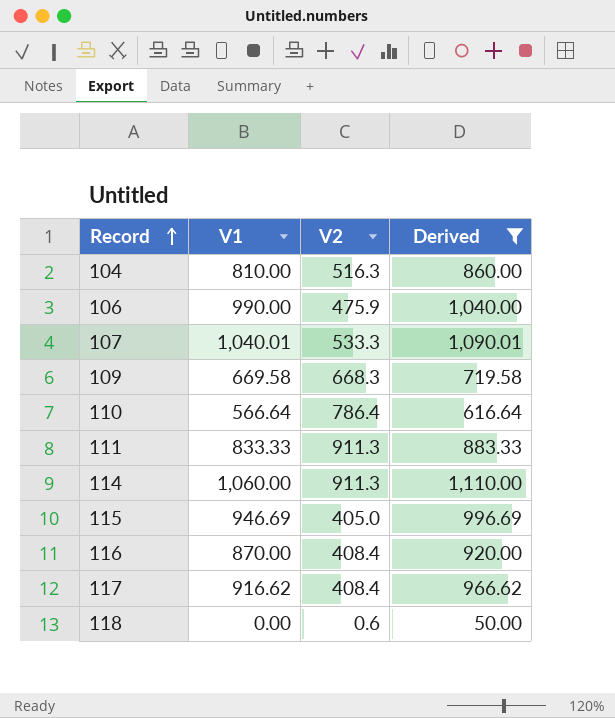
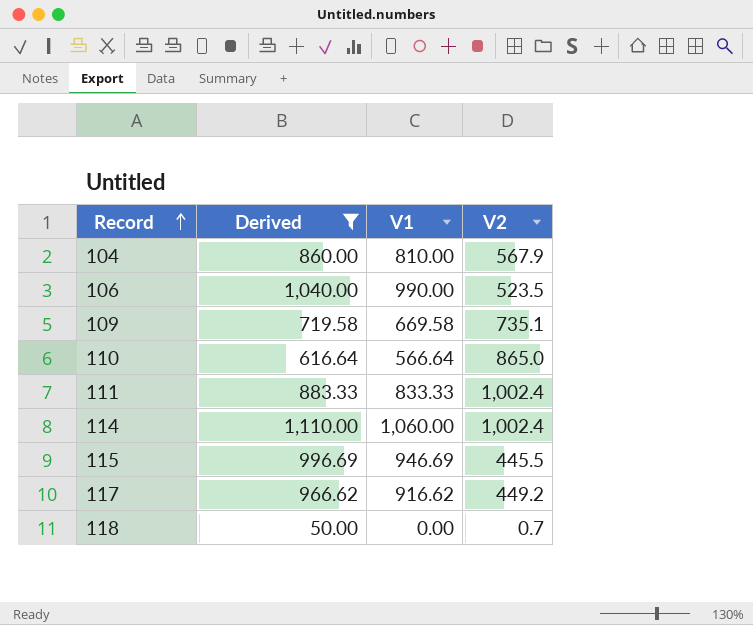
column Derived | position: 4 -> 2
row 107: 1,040.01 | 533.3 | 1,090.01 -> none
row 116: 870.00 | 408.4 | 920.00 -> none
104 | V2: 516.3 -> 567.9
106 | V2: 475.9 -> 523.5
109 | V2: 668.3 -> 735.1
110 | V2: 786.4 -> 865.0
111 | V2: 911.3 -> 1,002.4
114 | V2: 911.3 -> 1,002.4
115 | V2: 405.0 -> 445.5
117 | V2: 408.4 -> 449.2
118 | V2: 0.6 -> 0.7

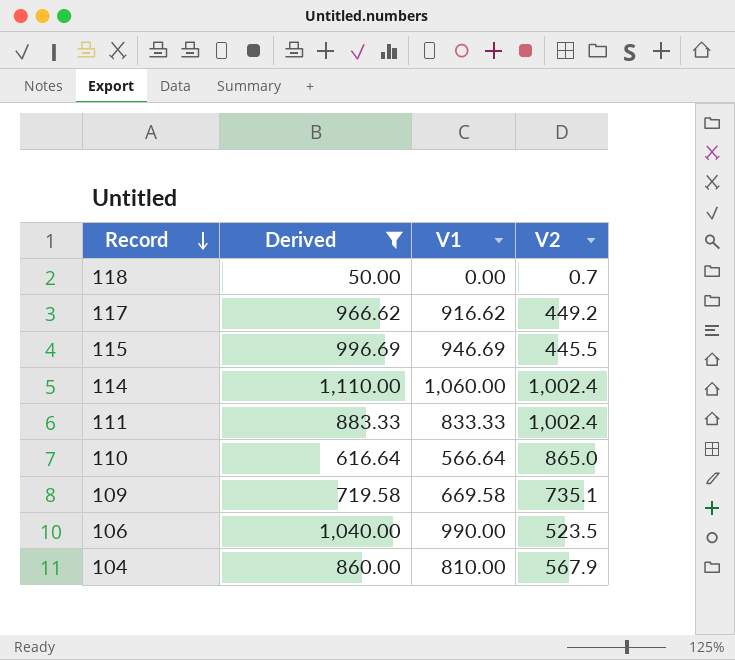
row order: Record ascending -> Record descending

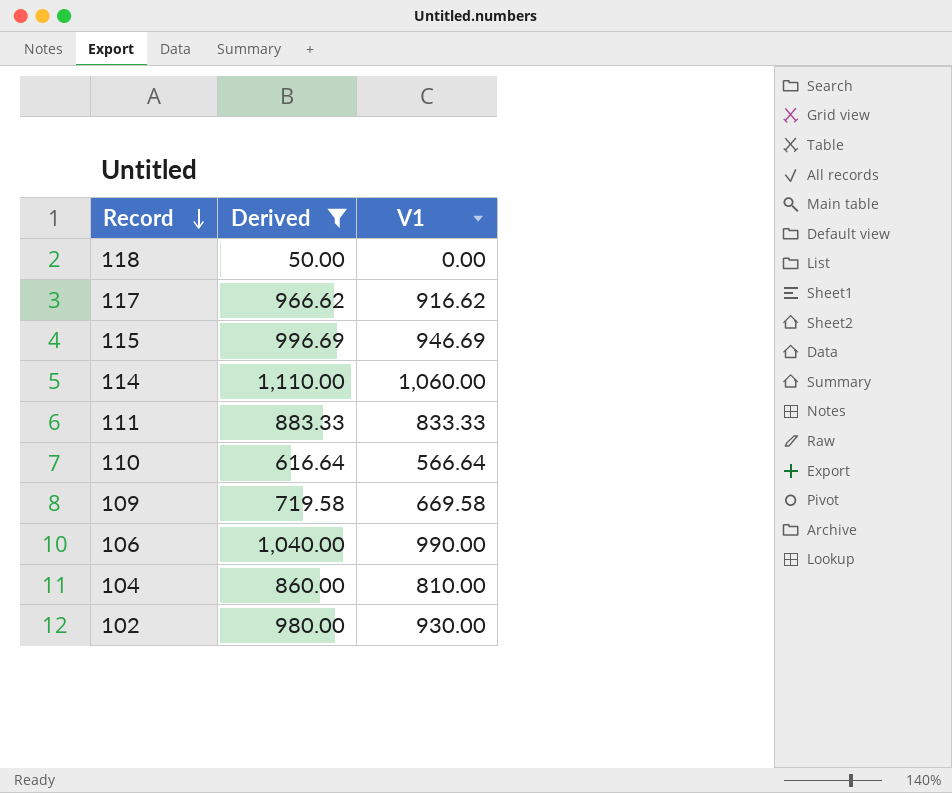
column V2 | position: 4 -> none
row 102: none -> 980.00 | 930.00

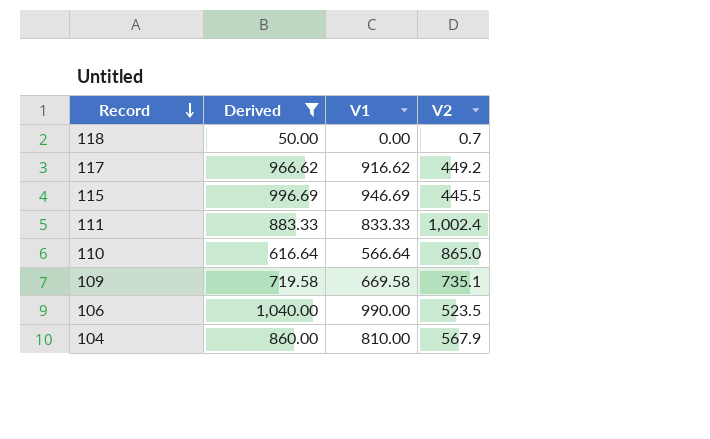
column V2 | position: none -> 4
row 114: 1,110.00 | 1,060.00 -> none
row 102: 980.00 | 930.00 -> none

